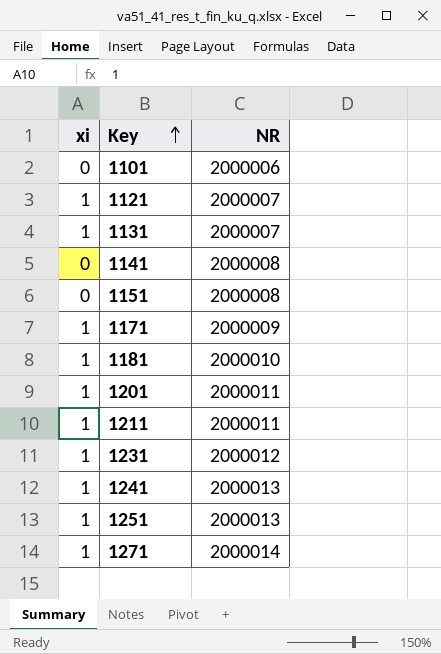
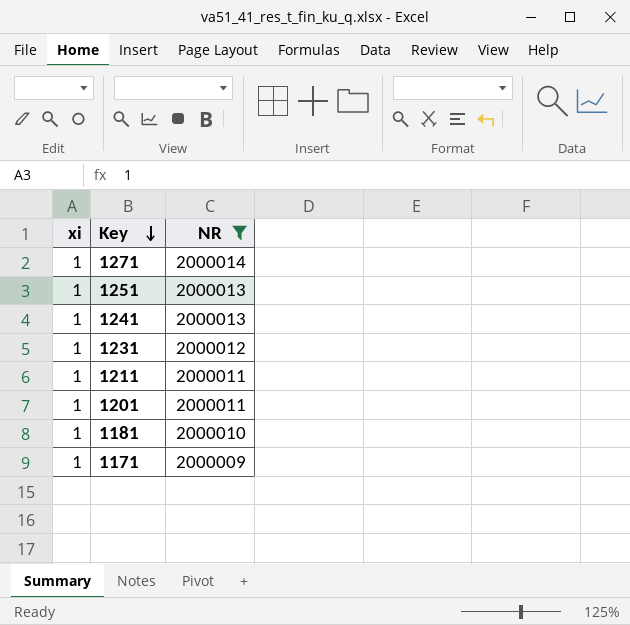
filter: none -> NR >= 2000009
row order: Key ascending -> Key descending

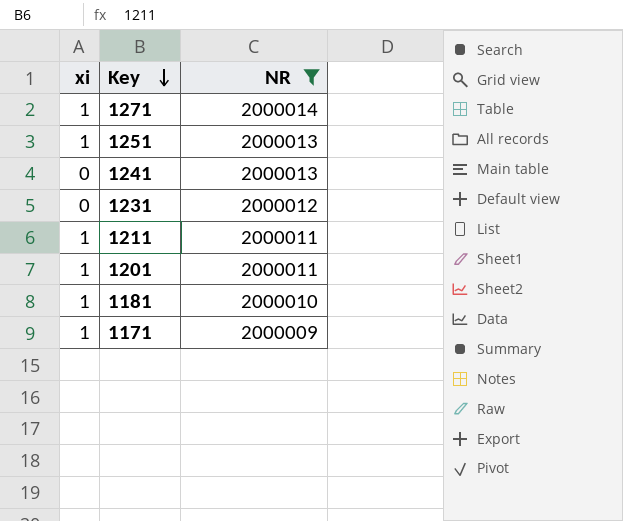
1241 | xi: 1 -> 0
1231 | xi: 1 -> 0

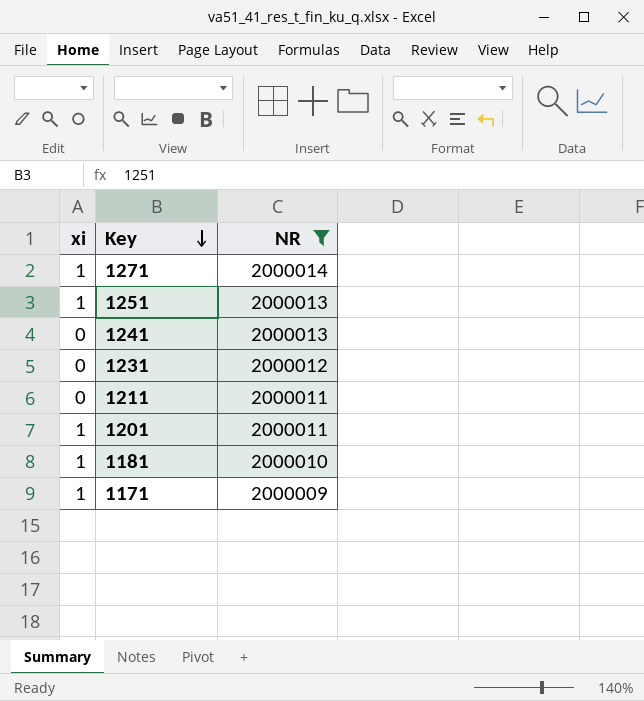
1211 | xi: 1 -> 0

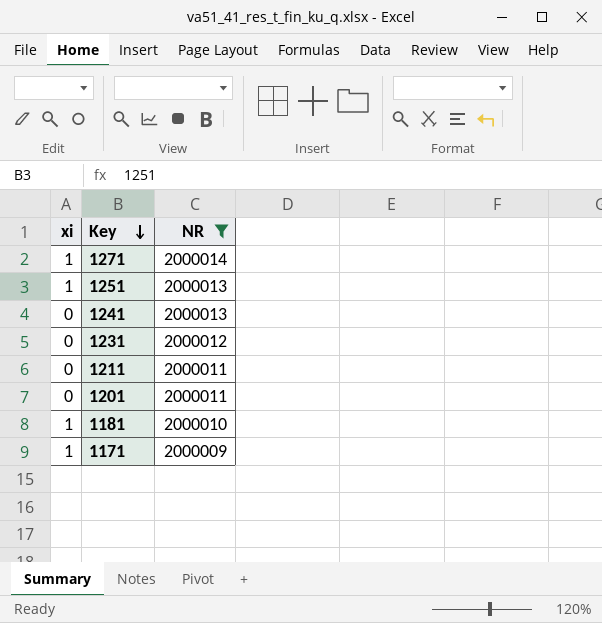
1201 | xi: 1 -> 0

